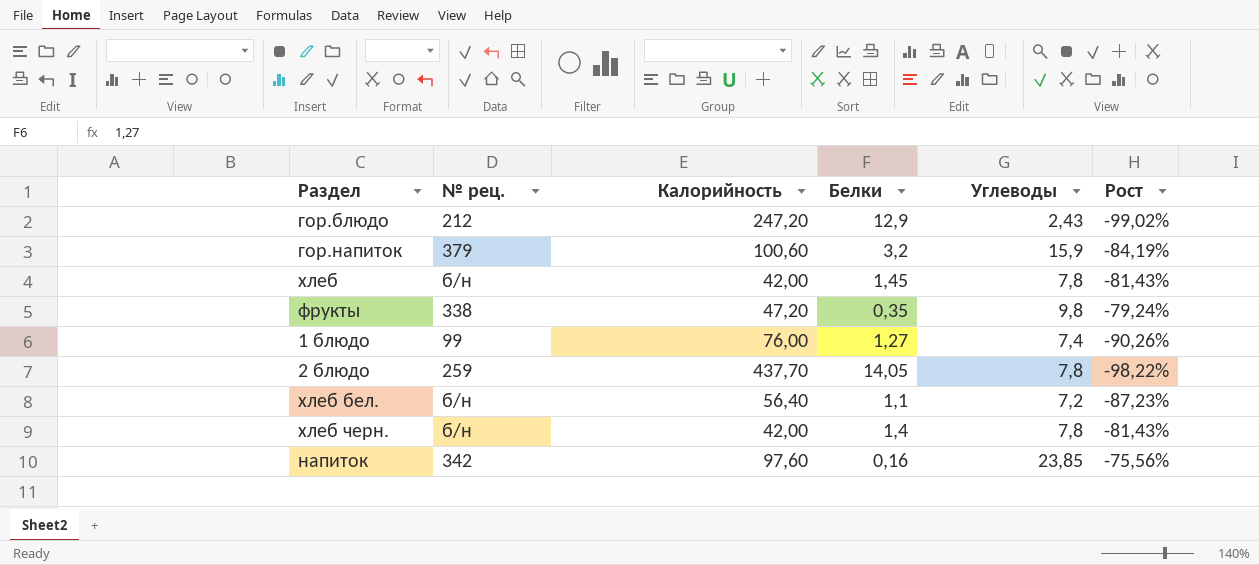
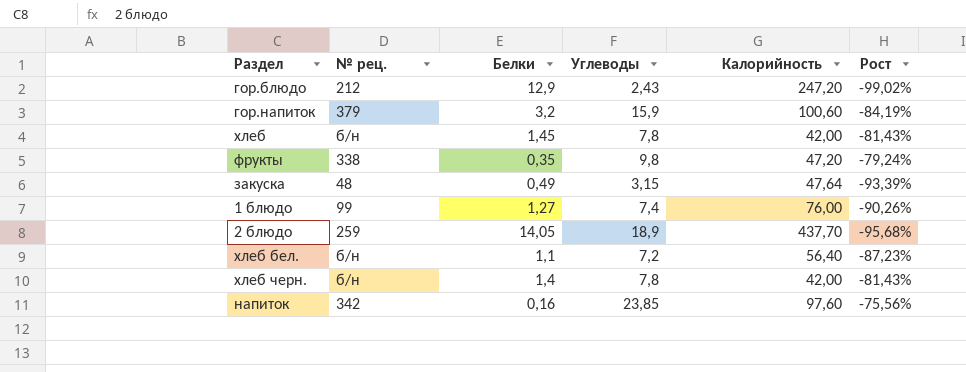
column Калорийность | position: 3 -> 5
row закуска: none -> 48 | 0,49 | 3,15 | 47,64 | -93,39%
2 блюдо | Углеводы: 7,8 -> 18,9
2 блюдо | Рост: -98,22% -> -95,68%

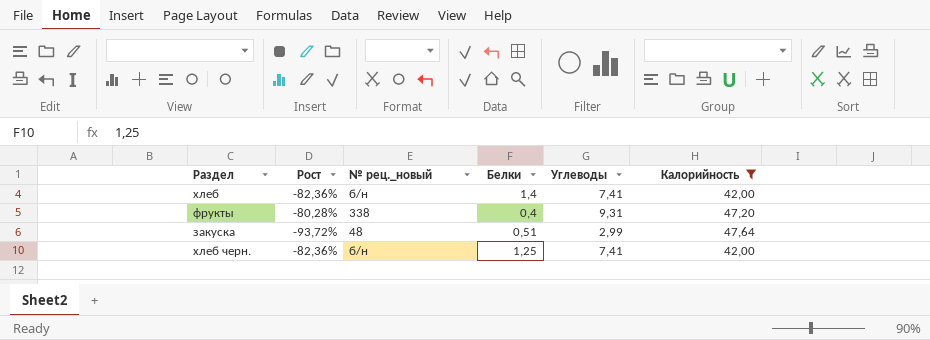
filter: none -> Калорийность <= 47,64
column Рост | position: 6 -> 2
column name: № рец. -> № рец._новый
хлеб | Рост: -81,43% -> -82,36%
хлеб | Белки: 1,45 -> 1,4
хлеб | Углеводы: 7,8 -> 7,41
фрукты | Рост: -79,24% -> -80,28%
фрукты | Белки: 0,35 -> 0,4
фрукты | Углеводы: 9,8 -> 9,31
закуска | Рост: -93,39% -> -93,72%
закуска | Белки: 0,49 -> 0,51
закуска | Углеводы: 3,15 -> 2,99
хлеб черн. | Рост: -81,43% -> -82,36%
хлеб черн. | Белки: 1,4 -> 1,25
хлеб черн. | Углеводы: 7,8 -> 7,41

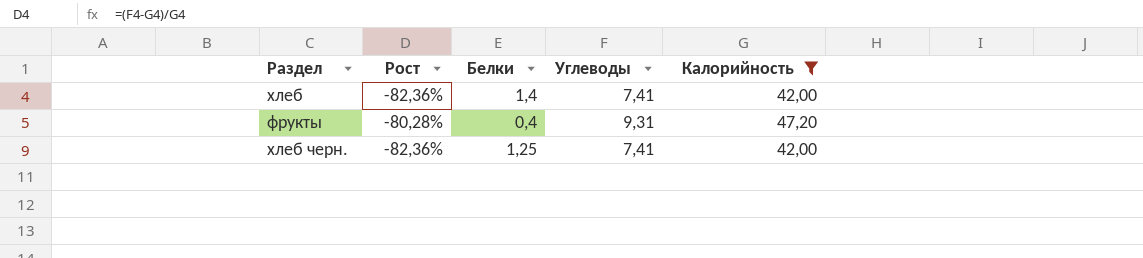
column № рец._новый | position: 3 -> none
row закуска: -93,72% | 48 | 0,51 | 2,99 | 47,64 -> none

